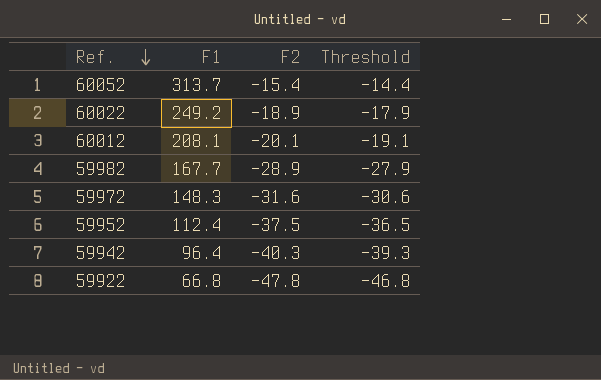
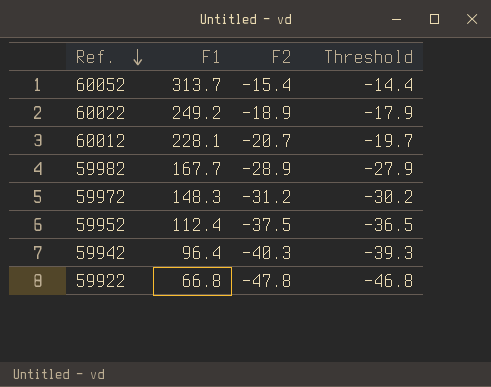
60012 | F1: 208.1 -> 228.1
60012 | F2: -20.1 -> -20.7
60012 | Threshold: -19.1 -> -19.7
59972 | F2: -31.6 -> -31.2
59972 | Threshold: -30.6 -> -30.2

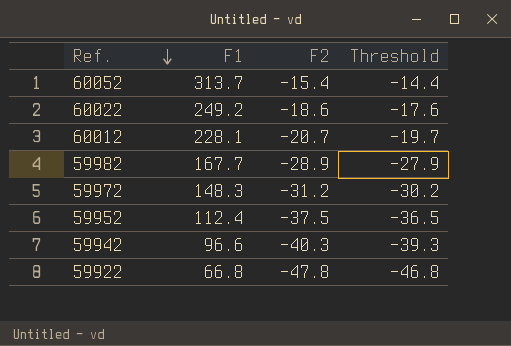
60022 | F2: -18.9 -> -18.6
60022 | Threshold: -17.9 -> -17.6
59942 | F1: 96.4 -> 96.6

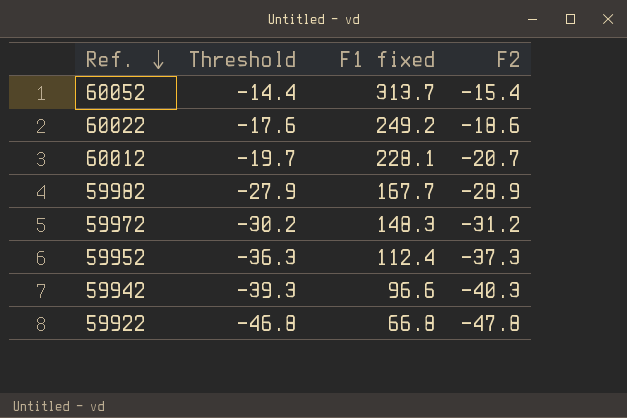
column Threshold | position: 4 -> 2
column name: F1 -> F1 fixed
59952 | Threshold: -36.5 -> -36.3
59952 | F2: -37.5 -> -37.3

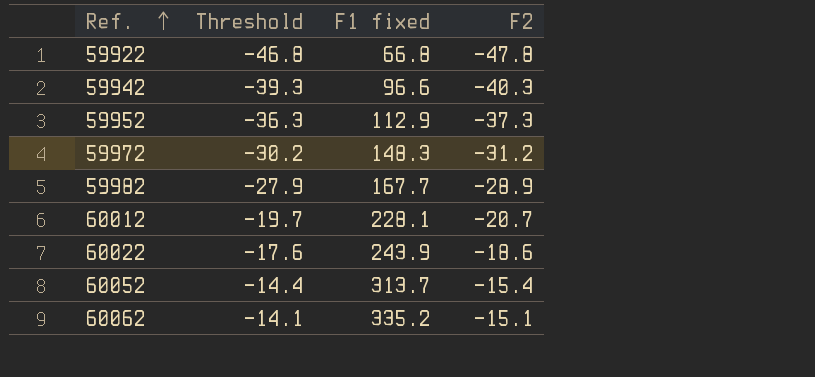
row order: Ref. descending -> Ref. ascending
59952 | F1 fixed: 112.4 -> 112.9
60022 | F1 fixed: 249.2 -> 243.9
row 60062: none -> -14.1 | 335.2 | -15.1

